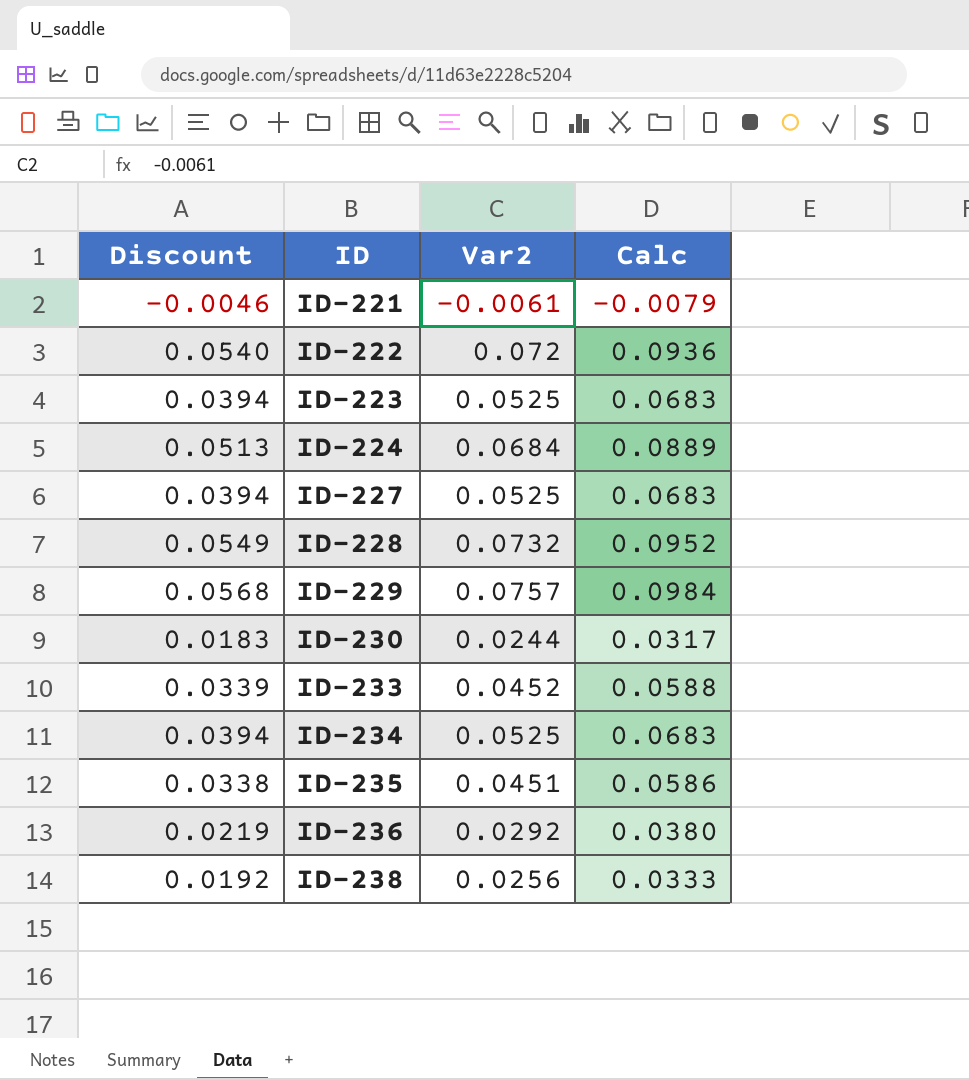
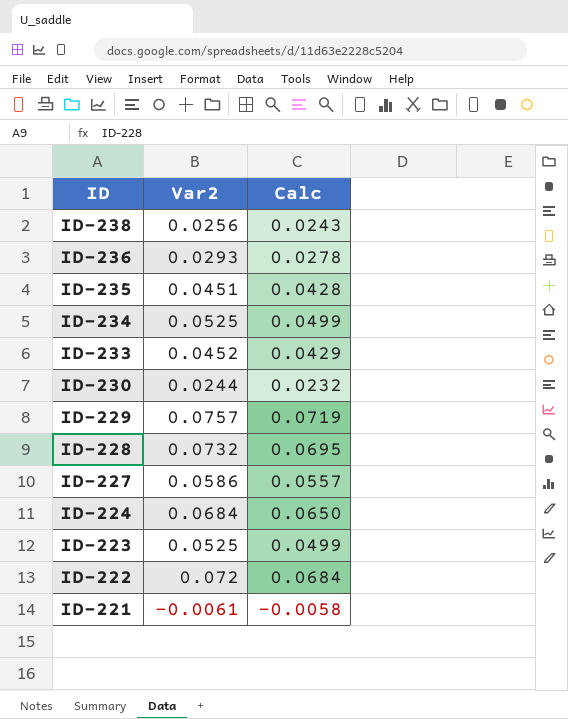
row order: ID ascending -> ID descending
column Discount | formula: [Var2] * 0.75 -> none
column Calc | formula: [Var2] * 1.3 -> [Var2] * 0.95
ID-236 | Var2: 0.0292 -> 0.0293
ID-227 | Var2: 0.0525 -> 0.0586

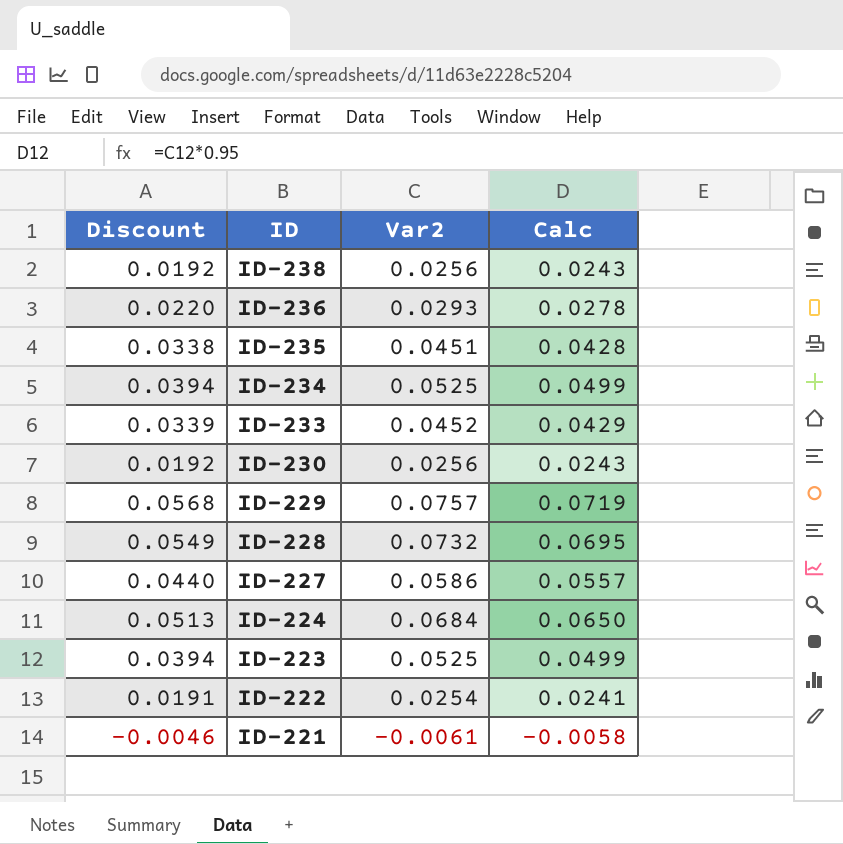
column Discount | formula: none -> [Var2] * 0.75
ID-230 | Var2: 0.0244 -> 0.0256
ID-230 | Calc: 0.0232 -> 0.0243
ID-222 | Var2: 0.072 -> 0.0254
ID-222 | Calc: 0.0684 -> 0.0241

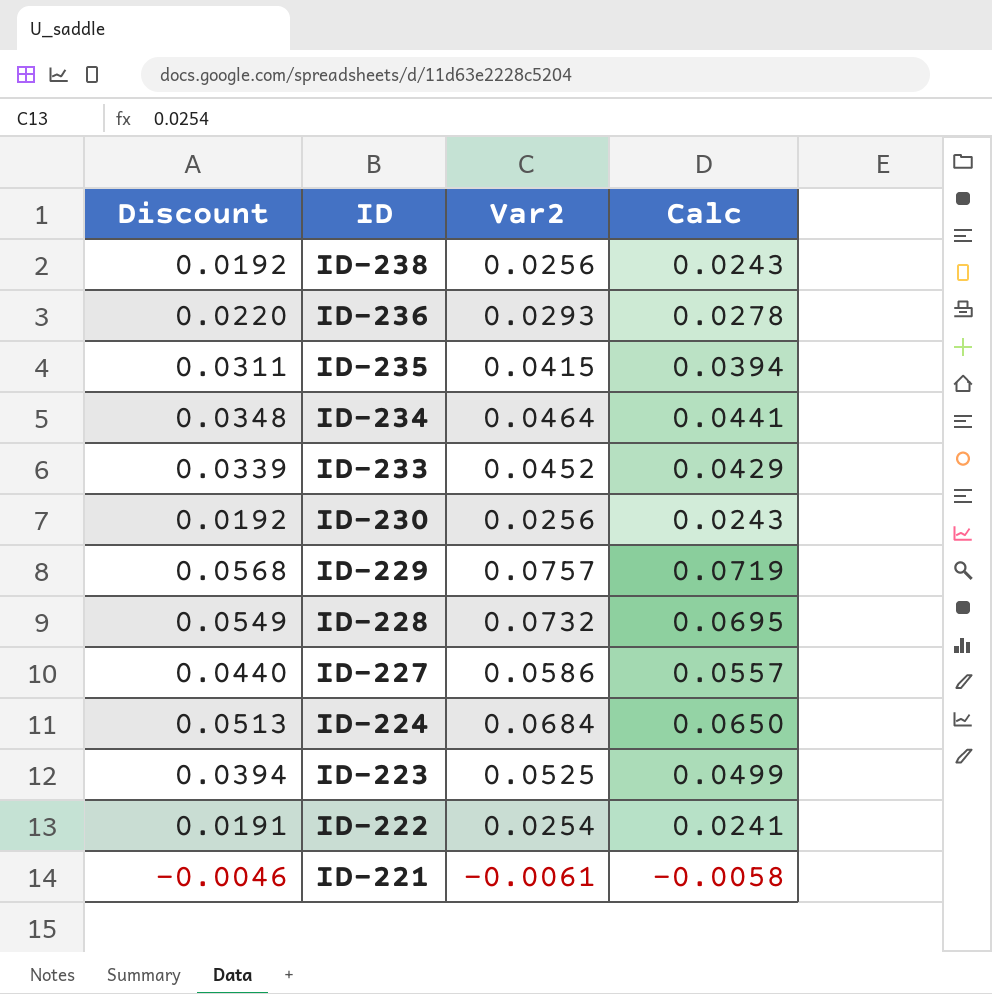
ID-235 | Discount: 0.0338 -> 0.0311
ID-235 | Var2: 0.0451 -> 0.0415
ID-235 | Calc: 0.0428 -> 0.0394
ID-234 | Discount: 0.0394 -> 0.0348
ID-234 | Var2: 0.0525 -> 0.0464
ID-234 | Calc: 0.0499 -> 0.0441

